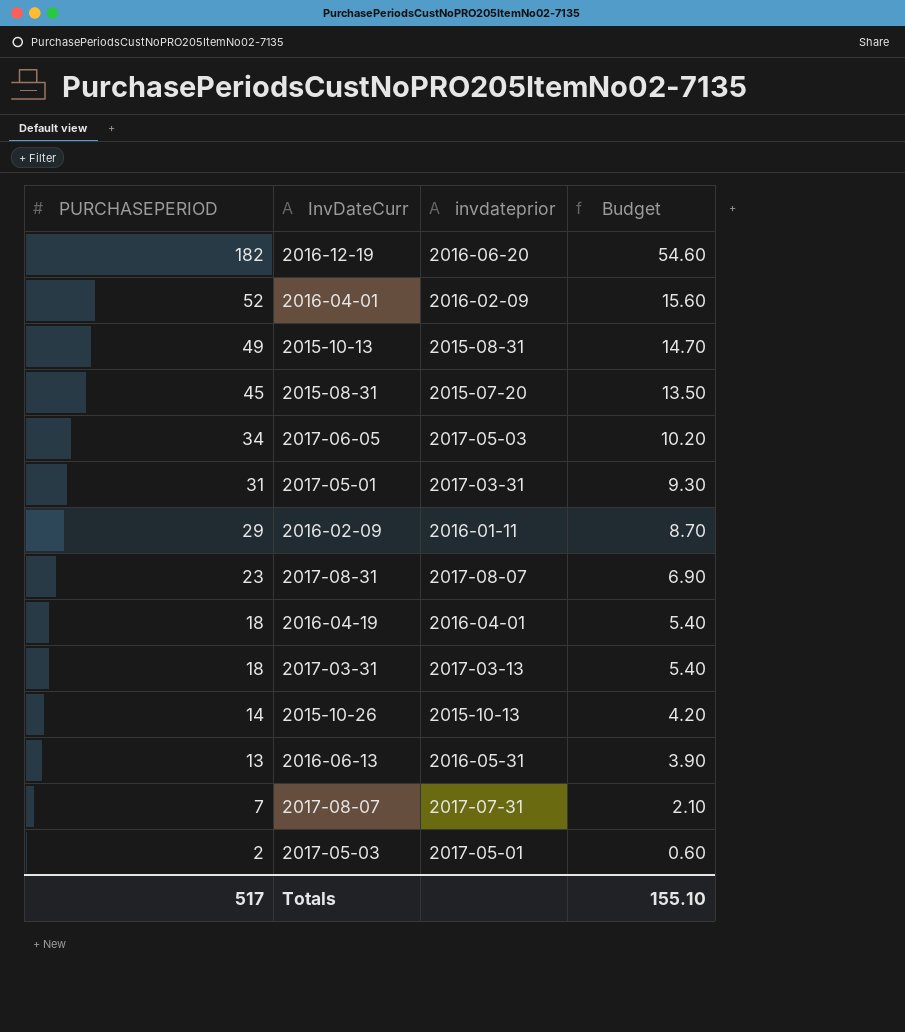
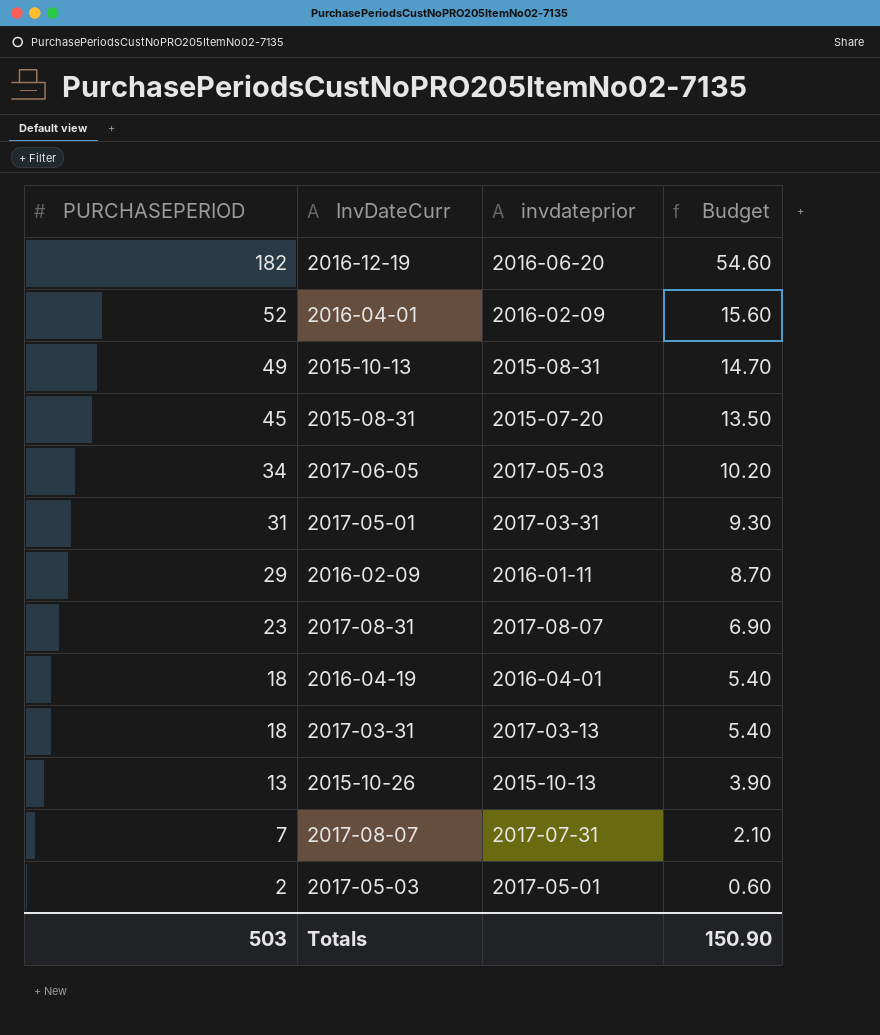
row 2016-06-13: 13 | 2016-05-31 | 3.90 -> none
2015-10-26 | PURCHASEPERIOD: 14 -> 13
2015-10-26 | Budget: 4.20 -> 3.90
Totals | PURCHASEPERIOD: 517 -> 503
Totals | Budget: 155.10 -> 150.90

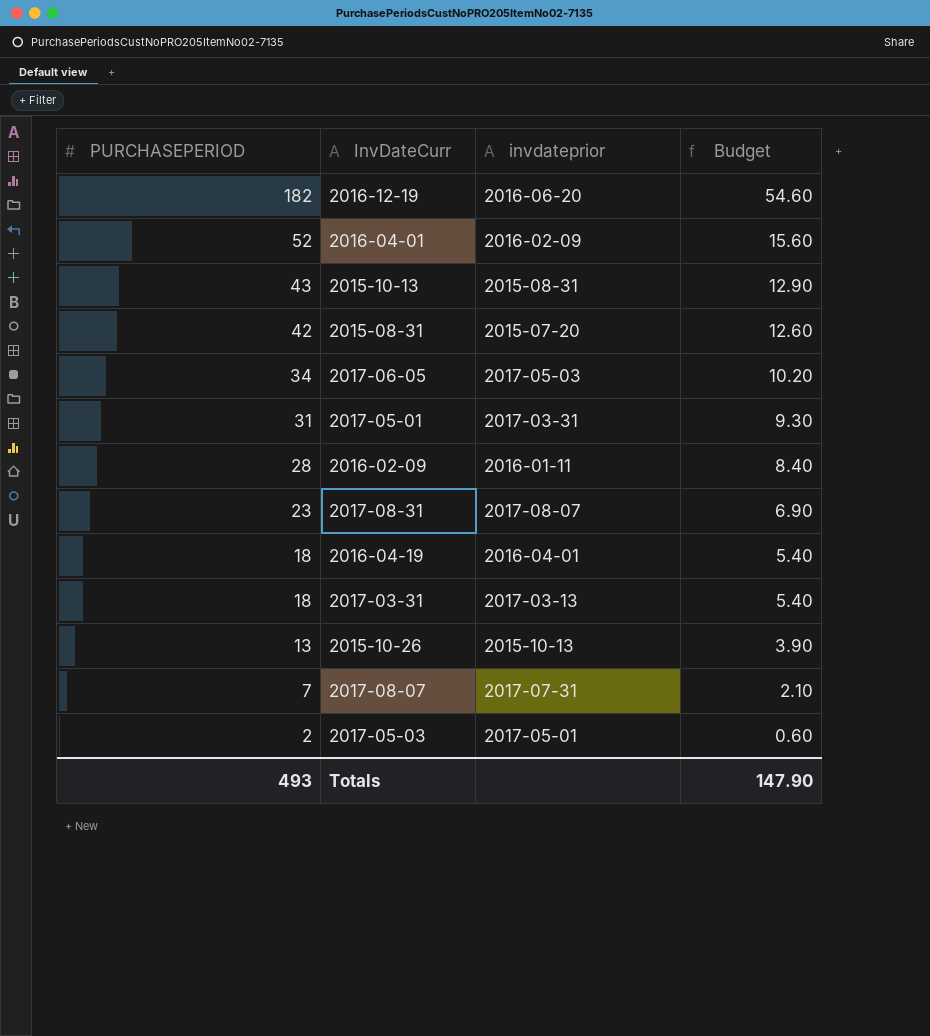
2015-10-13 | PURCHASEPERIOD: 49 -> 43
2015-10-13 | Budget: 14.70 -> 12.90
2015-08-31 | PURCHASEPERIOD: 45 -> 42
2015-08-31 | Budget: 13.50 -> 12.60
2016-02-09 | PURCHASEPERIOD: 29 -> 28
2016-02-09 | Budget: 8.70 -> 8.40
Totals | PURCHASEPERIOD: 503 -> 493
Totals | Budget: 150.90 -> 147.90

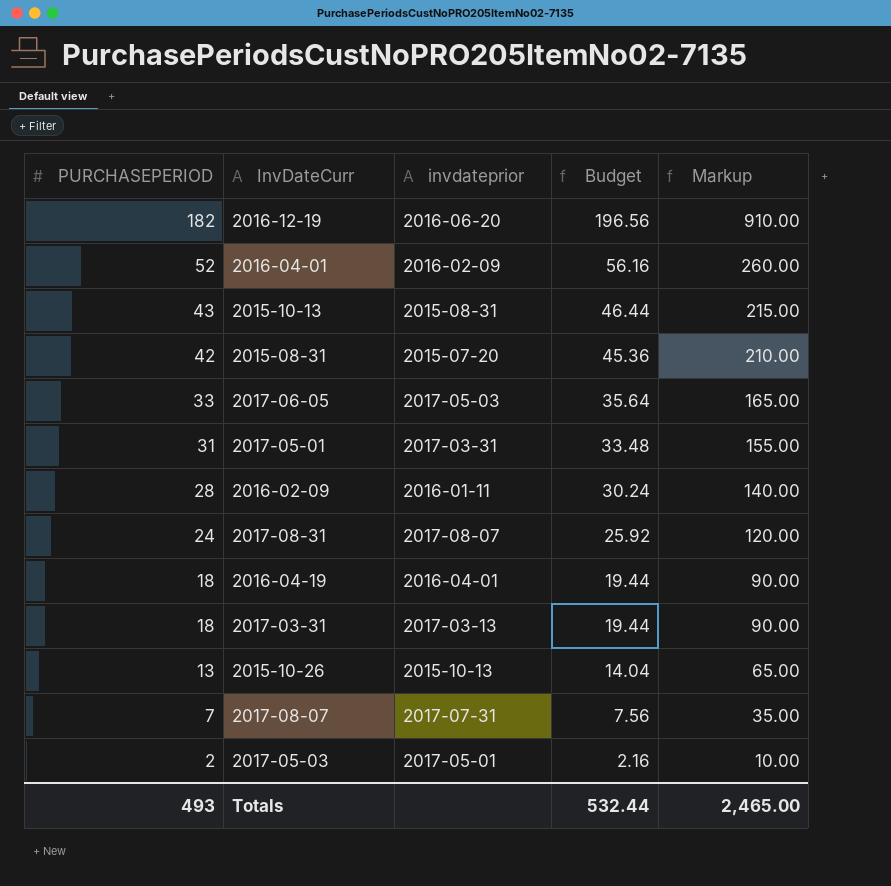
column Budget | formula: [PURCHASEPERIOD] * 0.3 -> [PURCHASEPERIOD] * 1.08
column Markup | formula: none -> [PURCHASEPERIOD] * 5
2017-06-05 | PURCHASEPERIOD: 34 -> 33
2017-08-31 | PURCHASEPERIOD: 23 -> 24
Totals | Budget: 147.90 -> 532.44

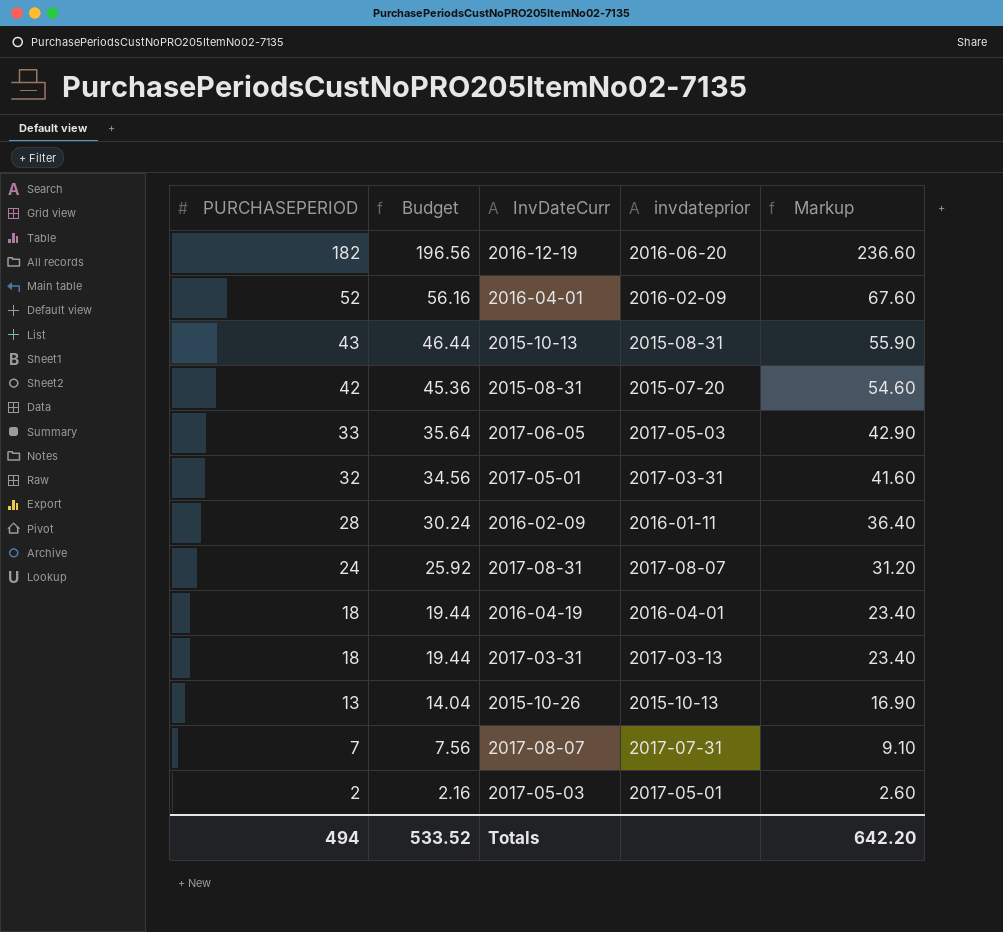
column Budget | position: 4 -> 2
column Markup | formula: [PURCHASEPERIOD] * 5 -> [PURCHASEPERIOD] * 1.3
2017-05-01 | PURCHASEPERIOD: 31 -> 32
2017-05-01 | Budget: 33.48 -> 34.56
Totals | PURCHASEPERIOD: 493 -> 494
Totals | Budget: 532.44 -> 533.52
Totals | Markup: 2,465.00 -> 642.20

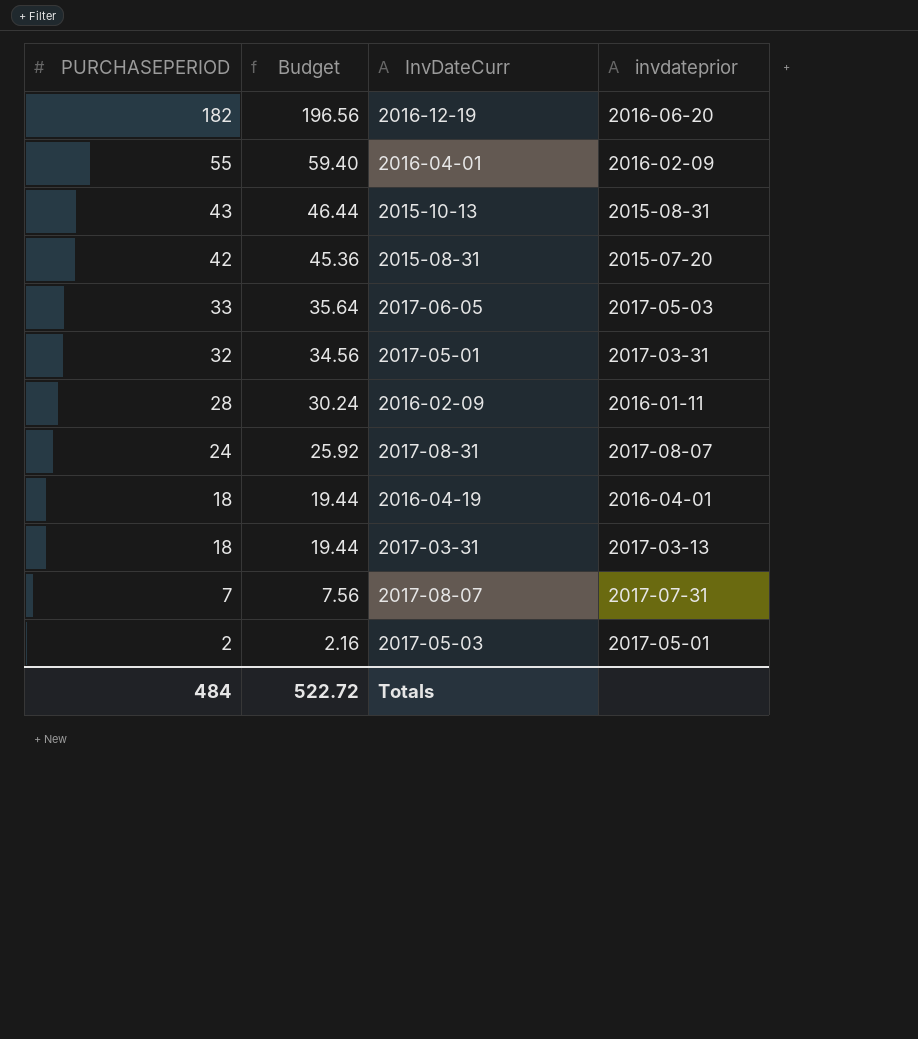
column Markup | formula: [PURCHASEPERIOD] * 1.3 -> none
row 2015-10-26: 13 | 14.04 | 2015-10-13 | 16.90 -> none
2016-04-01 | PURCHASEPERIOD: 52 -> 55
2016-04-01 | Budget: 56.16 -> 59.40
Totals | PURCHASEPERIOD: 494 -> 484
Totals | Budget: 533.52 -> 522.72

